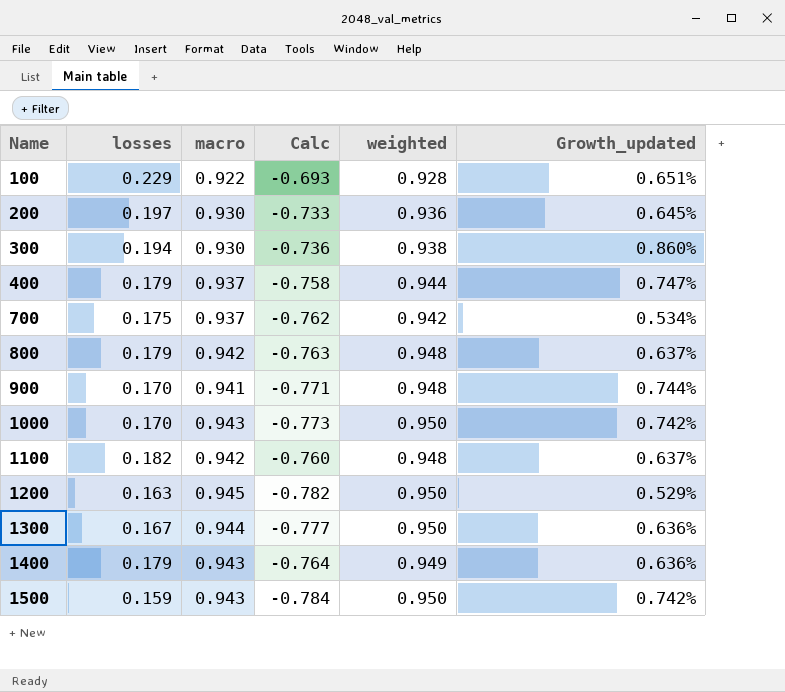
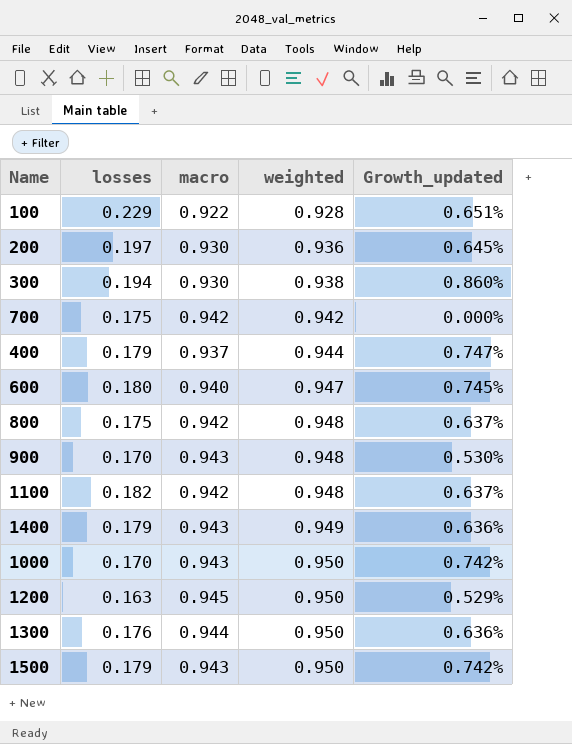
row order: Name ascending -> weighted ascending
column Calc | formula: [losses] - [macro] -> none
700 | macro: 0.937 -> 0.942
700 | Growth_updated: 0.534% -> 0.000%
row 600: none -> 0.180 | 0.940 | 0.947 | 0.745%
800 | losses: 0.179 -> 0.175
900 | macro: 0.941 -> 0.943
900 | Growth_updated: 0.744% -> 0.530%
1300 | losses: 0.167 -> 0.176
1500 | losses: 0.159 -> 0.179

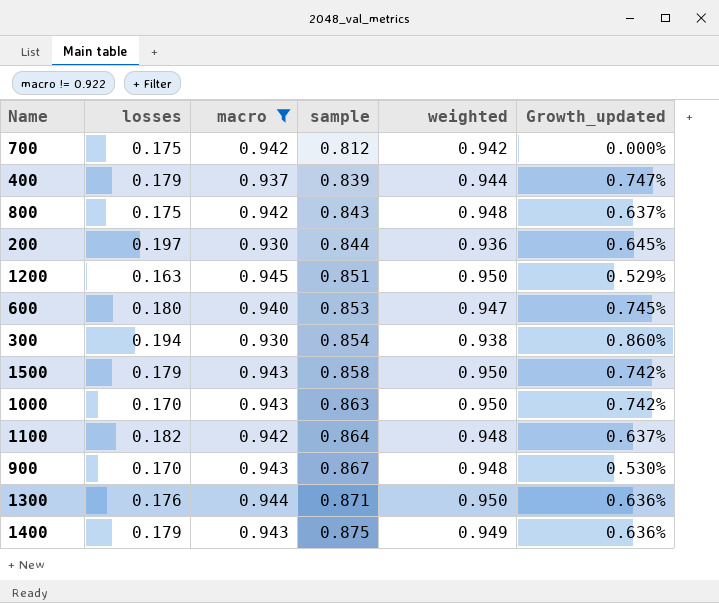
filter: none -> macro != 0.922
row order: weighted ascending -> sample ascending
column sample | position: none -> 4

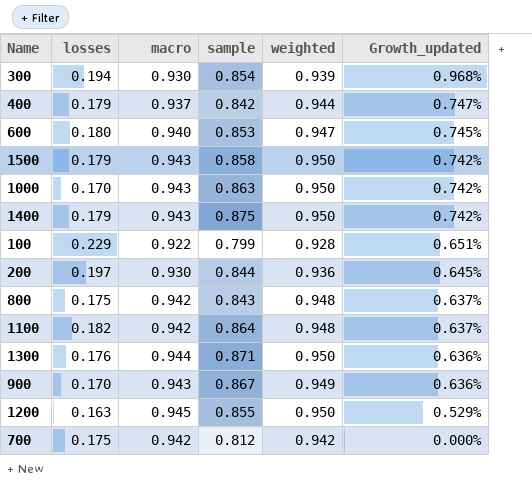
filter: macro != 0.922 -> none
row order: sample ascending -> Growth_updated descending
300 | weighted: 0.938 -> 0.939
300 | Growth_updated: 0.860% -> 0.968%
400 | sample: 0.839 -> 0.842
1400 | weighted: 0.949 -> 0.950
1400 | Growth_updated: 0.636% -> 0.742%
900 | weighted: 0.948 -> 0.949
900 | Growth_updated: 0.530% -> 0.636%
1200 | sample: 0.851 -> 0.855

